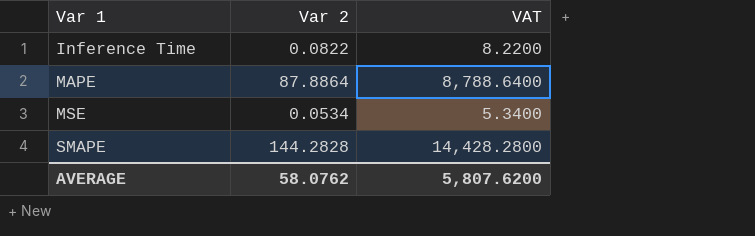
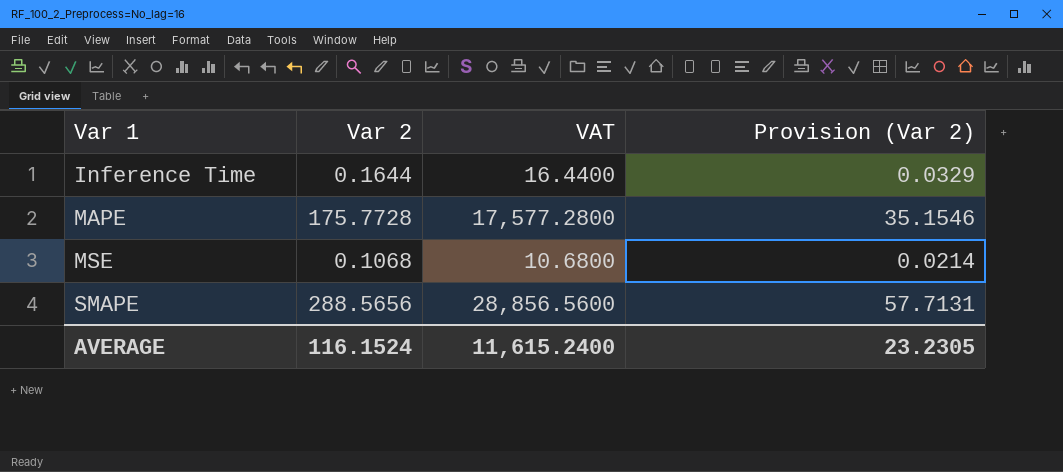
column Provision (Var 2) | formula: none -> [Var 2] * 0.2
Inference Time | Var 2: 0.0822 -> 0.1644
Inference Time | VAT: 8.2200 -> 16.4400
MAPE | Var 2: 87.8864 -> 175.7728
MAPE | VAT: 8,788.6400 -> 17,577.2800
MSE | Var 2: 0.0534 -> 0.1068
MSE | VAT: 5.3400 -> 10.6800
SMAPE | Var 2: 144.2828 -> 288.5656
SMAPE | VAT: 14,428.2800 -> 28,856.5600
AVERAGE | Var 2: 58.0762 -> 116.1524
AVERAGE | VAT: 5,807.6200 -> 11,615.2400

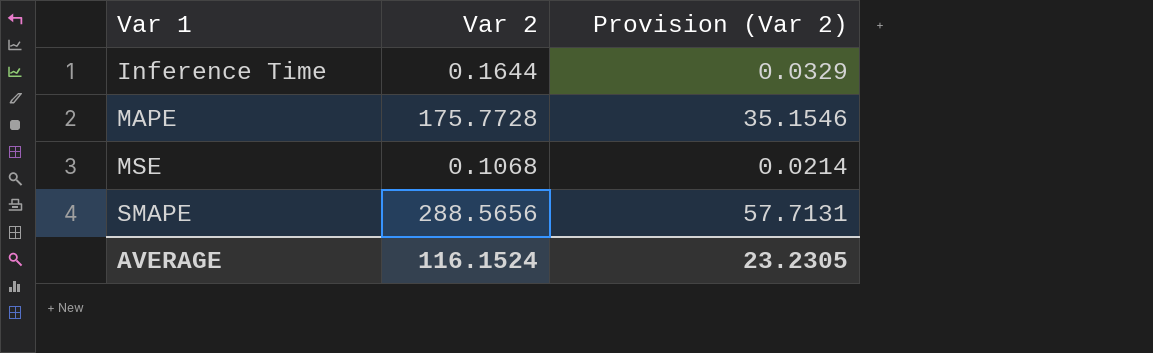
column VAT | formula: [Var 2] * 100 -> none

